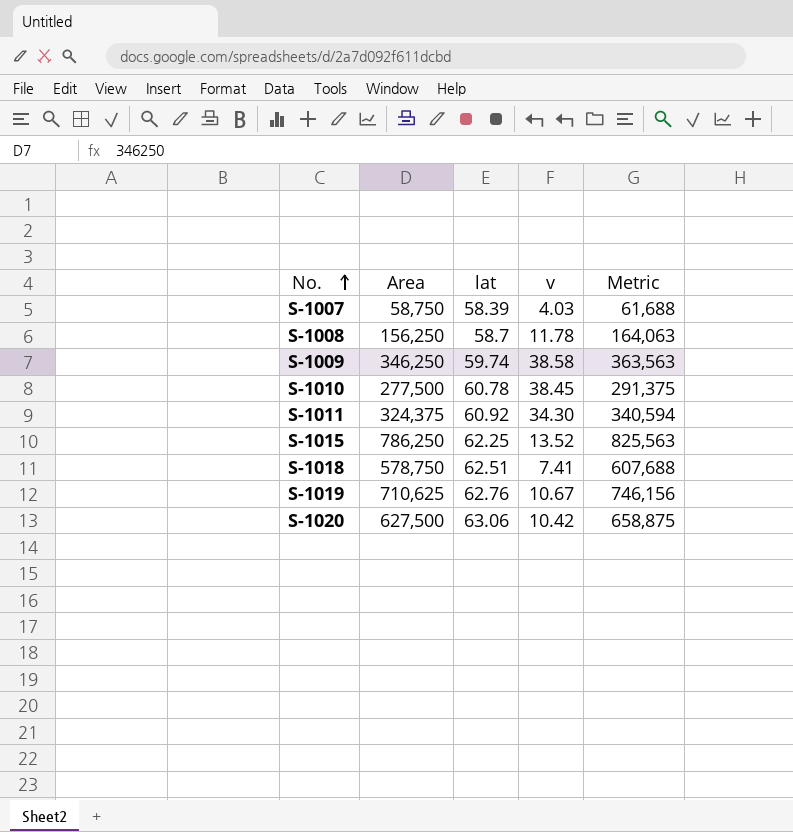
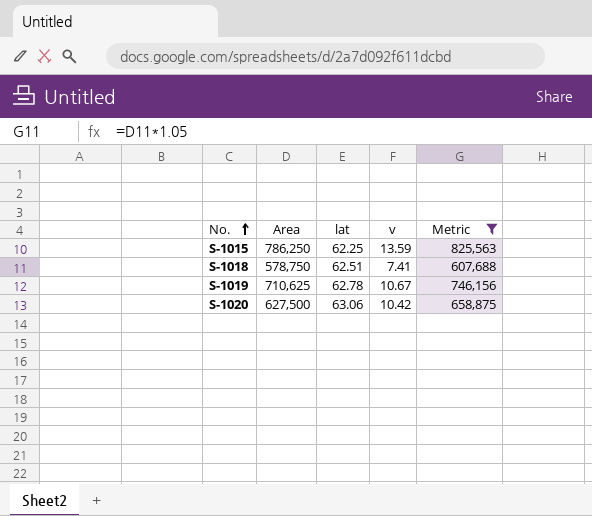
filter: none -> Metric >= 607,688
S-1015 | v: 13.52 -> 13.59
S-1019 | lat: 62.76 -> 62.78

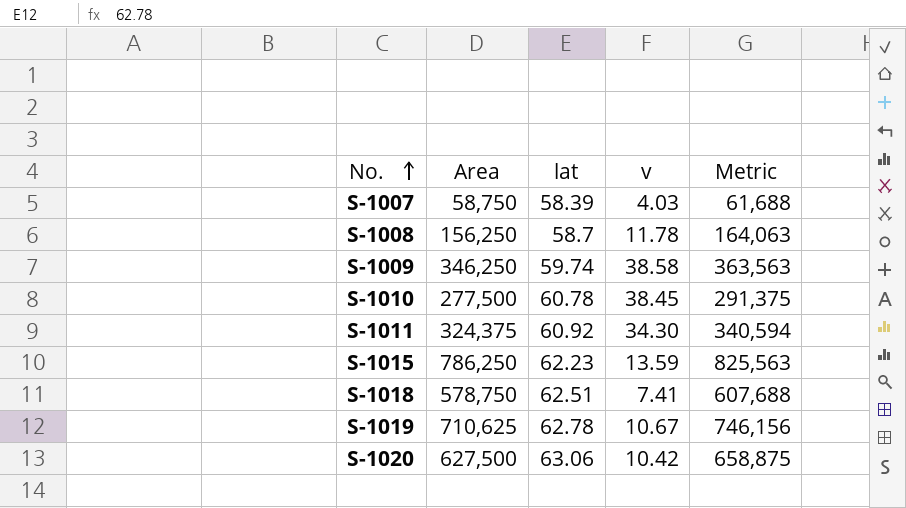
filter: Metric >= 607,688 -> none
S-1015 | lat: 62.25 -> 62.23

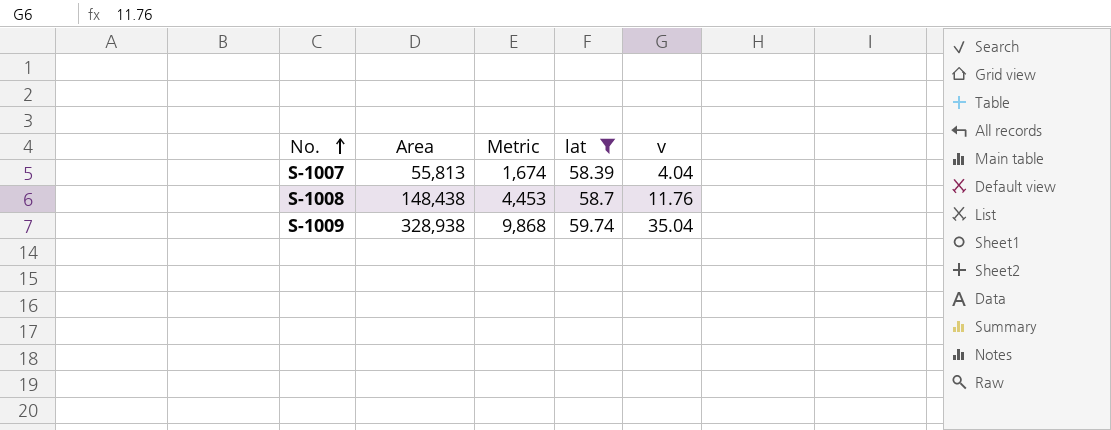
filter: none -> lat <= 59.74
column Metric | formula: [Area] * 1.05 -> [Area] * 0.03
column Metric | position: 5 -> 3
S-1007 | Area: 58,750 -> 55,813
S-1007 | v: 4.03 -> 4.04
S-1008 | Area: 156,250 -> 148,438
S-1008 | v: 11.78 -> 11.76
S-1009 | Area: 346,250 -> 328,938
S-1009 | v: 38.58 -> 35.04

